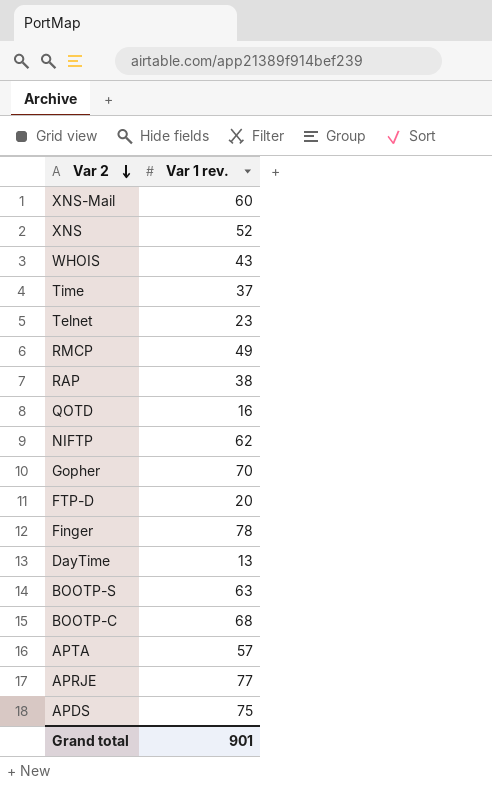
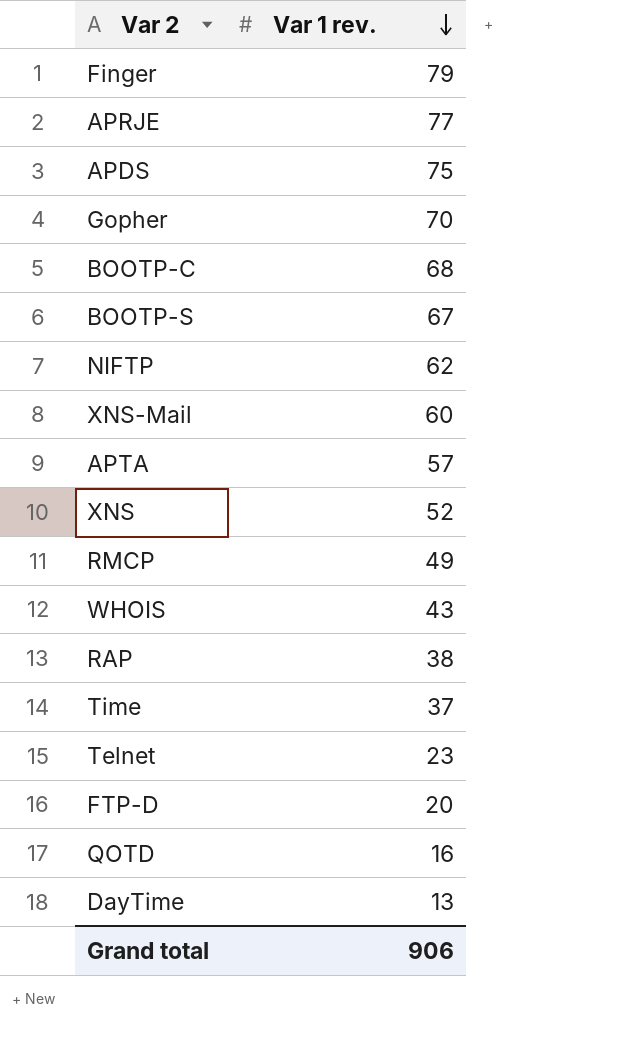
row order: Var 2 descending -> Var 1 rev. descending
Finger | Var 1 rev.: 78 -> 79
BOOTP-S | Var 1 rev.: 63 -> 67
Grand total | Var 1 rev.: 901 -> 906

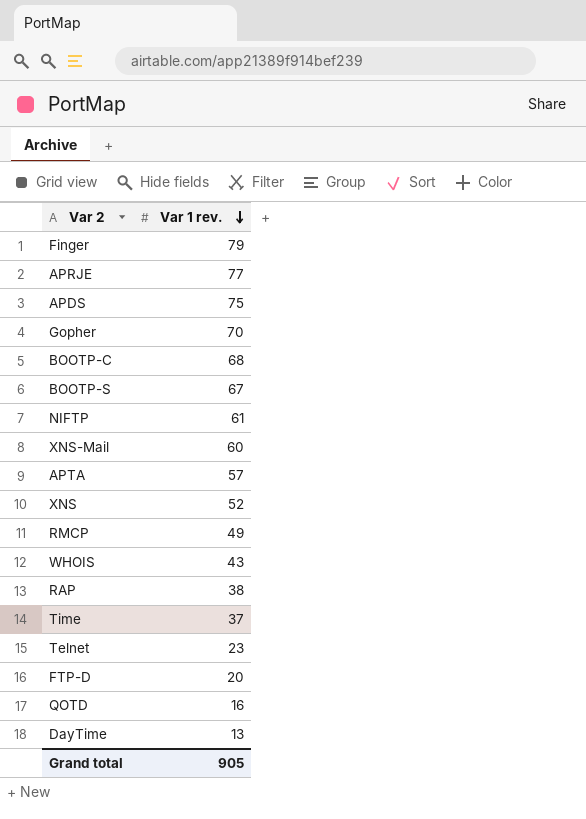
NIFTP | Var 1 rev.: 62 -> 61
Grand total | Var 1 rev.: 906 -> 905

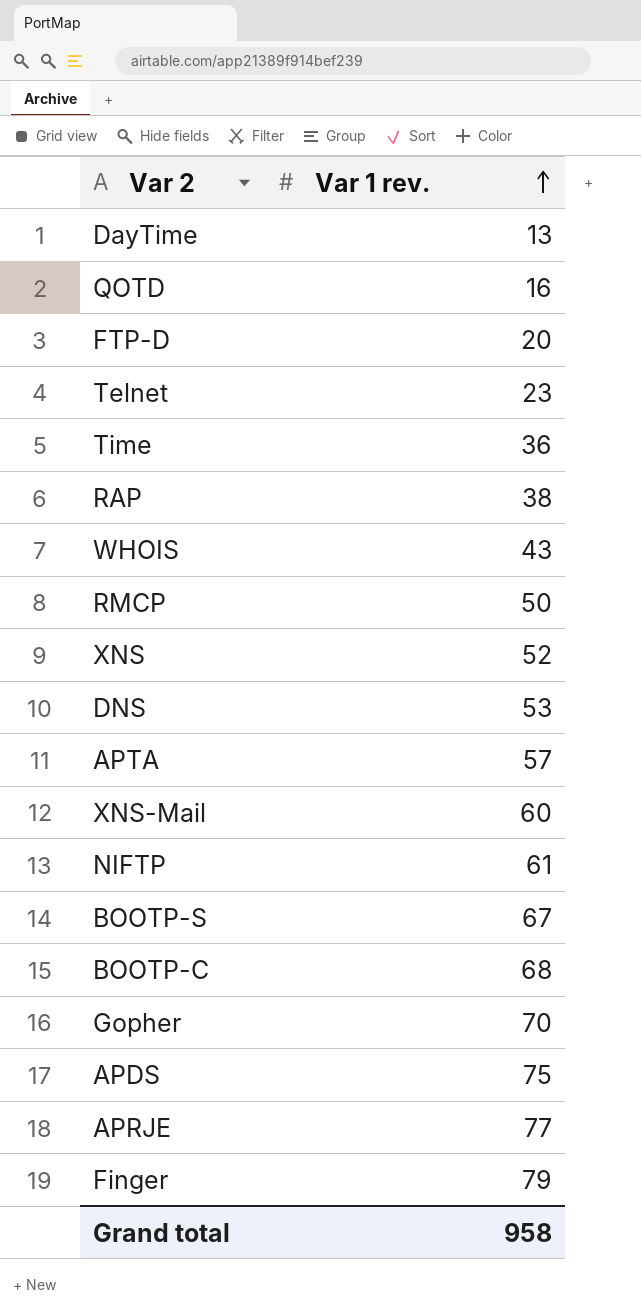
row order: Var 1 rev. descending -> Var 1 rev. ascending
Time | Var 1 rev.: 37 -> 36
RMCP | Var 1 rev.: 49 -> 50
row DNS: none -> 53
Grand total | Var 1 rev.: 905 -> 958

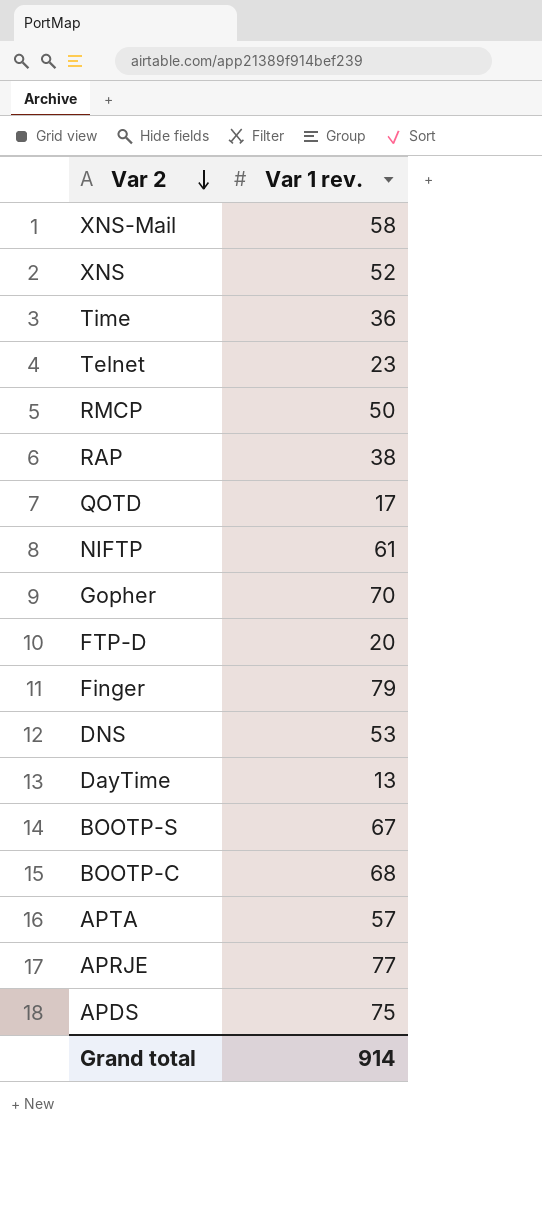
row order: Var 1 rev. ascending -> Var 2 descending
row WHOIS: 43 -> none
XNS-Mail | Var 1 rev.: 60 -> 58
QOTD | Var 1 rev.: 16 -> 17
Grand total | Var 1 rev.: 958 -> 914

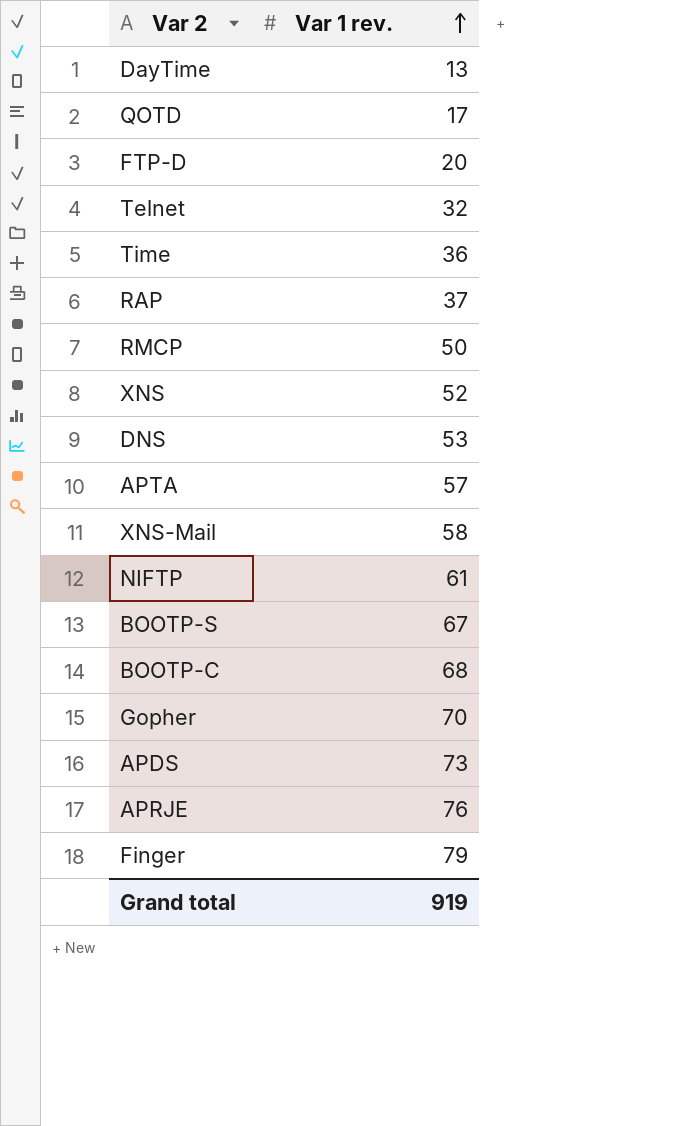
row order: Var 2 descending -> Var 1 rev. ascending
Telnet | Var 1 rev.: 23 -> 32
RAP | Var 1 rev.: 38 -> 37
APDS | Var 1 rev.: 75 -> 73
APRJE | Var 1 rev.: 77 -> 76
Grand total | Var 1 rev.: 914 -> 919

